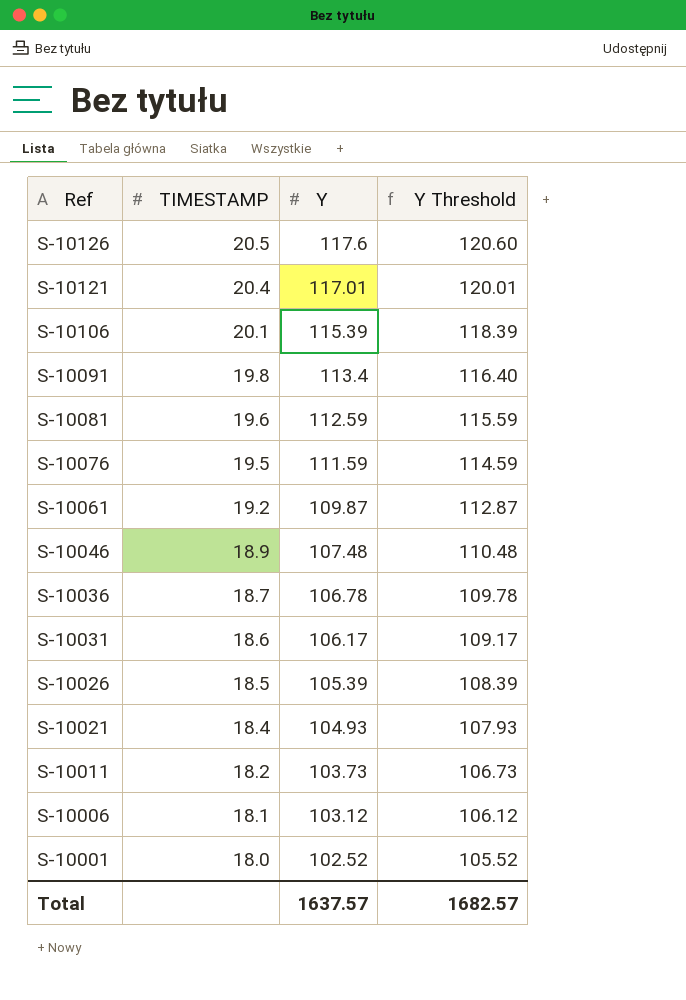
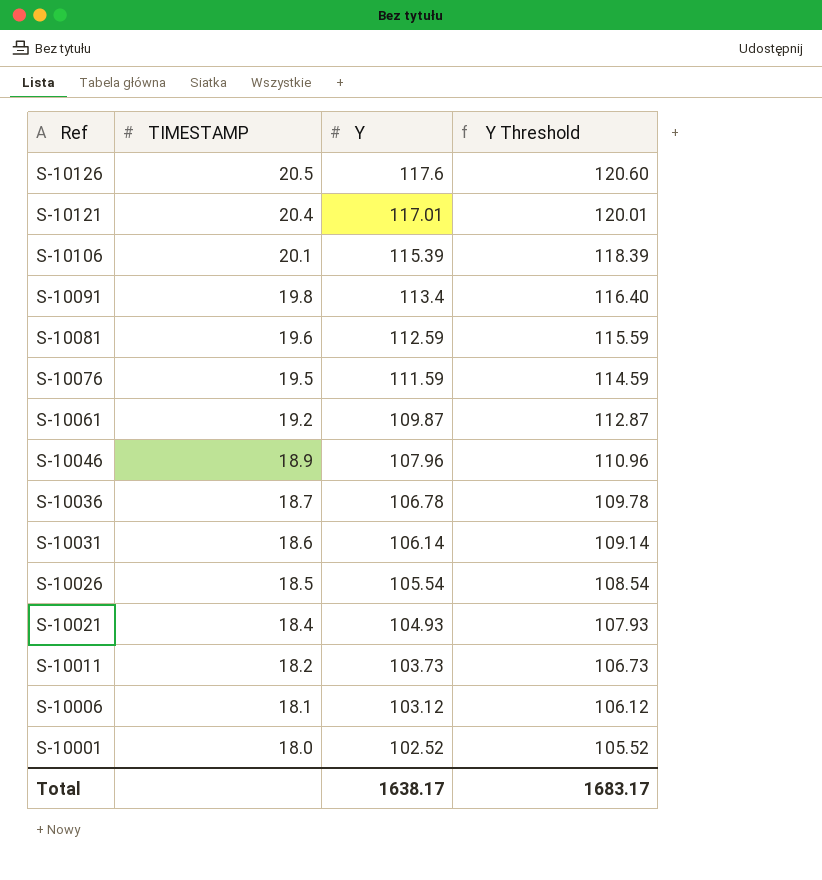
S-10046 | Y: 107.48 -> 107.96
S-10046 | Y Threshold: 110.48 -> 110.96
S-10031 | Y: 106.17 -> 106.14
S-10031 | Y Threshold: 109.17 -> 109.14
S-10026 | Y: 105.39 -> 105.54
S-10026 | Y Threshold: 108.39 -> 108.54
Total | Y: 1637.57 -> 1638.17
Total | Y Threshold: 1682.57 -> 1683.17

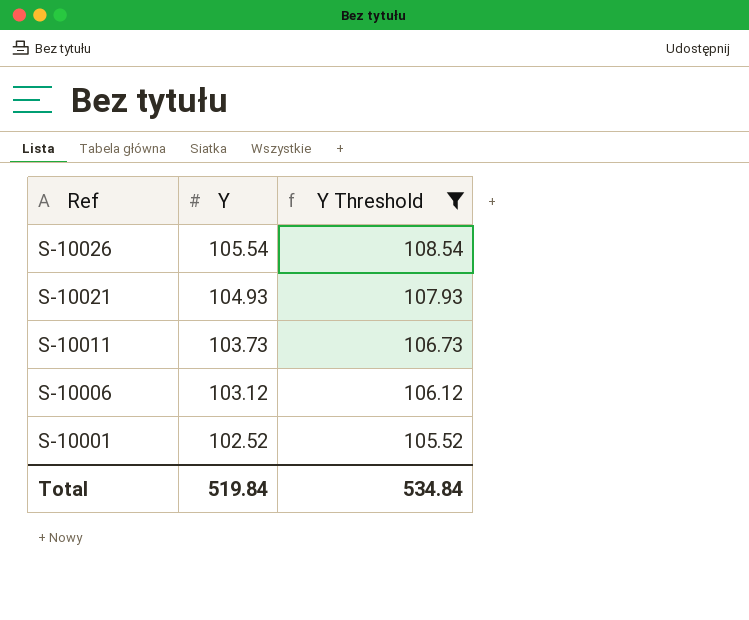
filter: none -> Y Threshold <= 108.54
column TIMESTAMP | position: 2 -> none
Total | Y: 1638.17 -> 519.84
Total | Y Threshold: 1683.17 -> 534.84

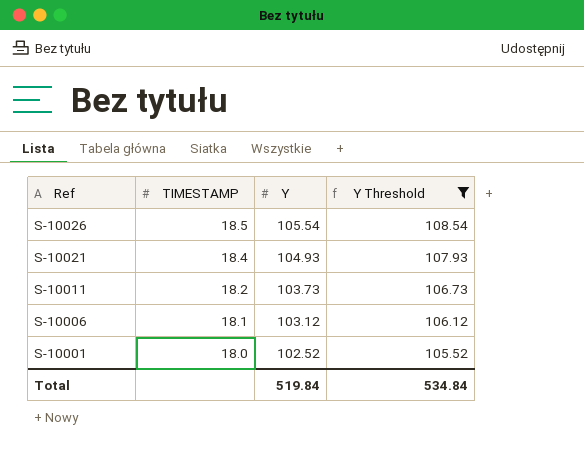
column TIMESTAMP | position: none -> 2

